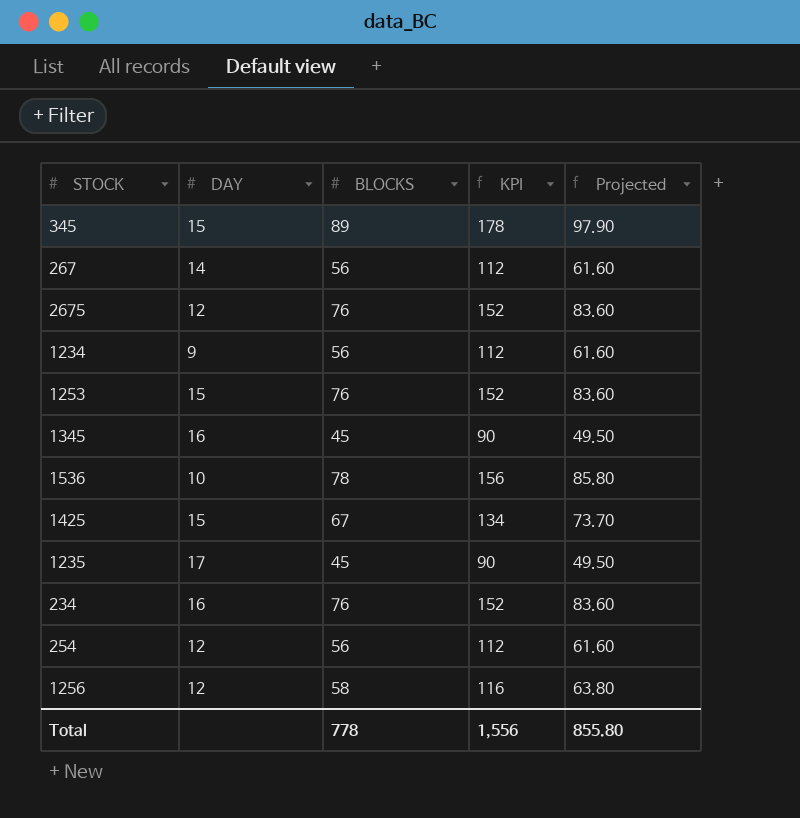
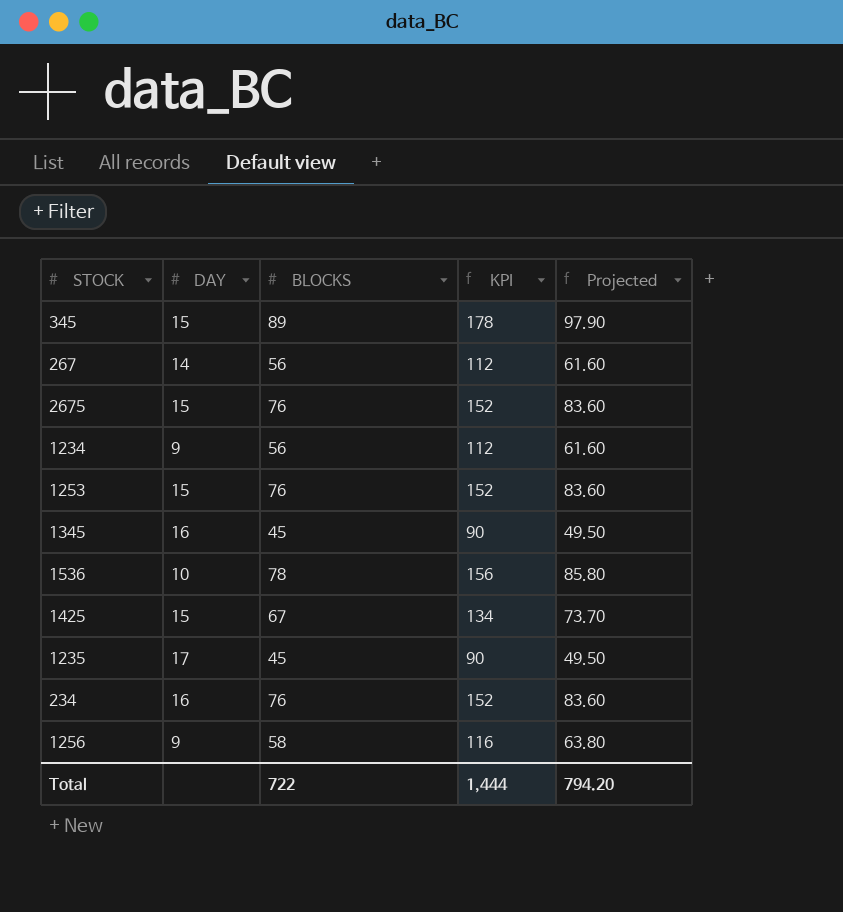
row 254: 12 | 56 | 112 | 61.60 -> none
2675 | DAY: 12 -> 15
1256 | DAY: 12 -> 9
Total | BLOCKS: 778 -> 722
Total | KPI: 1,556 -> 1,444
Total | Projected: 855.80 -> 794.20

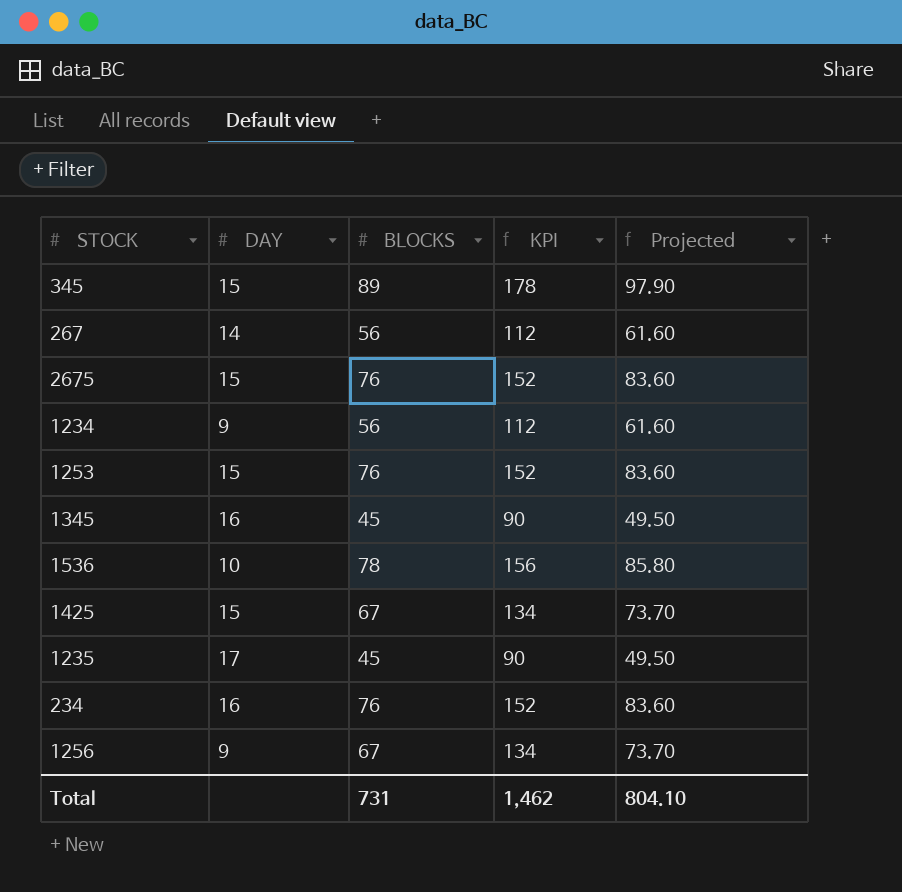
1256 | BLOCKS: 58 -> 67
1256 | KPI: 116 -> 134
1256 | Projected: 63.80 -> 73.70
Total | BLOCKS: 722 -> 731
Total | KPI: 1,444 -> 1,462
Total | Projected: 794.20 -> 804.10

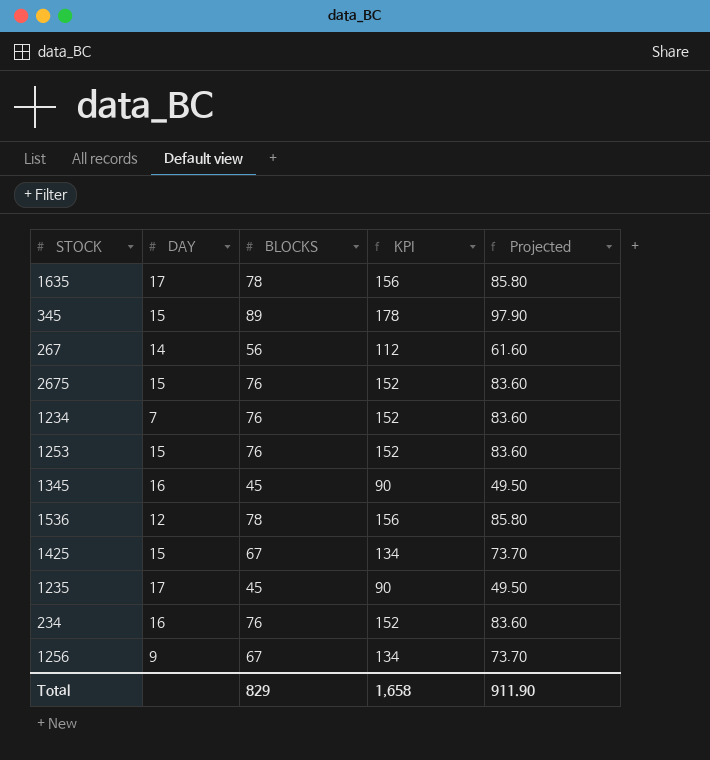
row 1635: none -> 17 | 78 | 156 | 85.80
1234 | DAY: 9 -> 7
1234 | BLOCKS: 56 -> 76
1234 | KPI: 112 -> 152
1234 | Projected: 61.60 -> 83.60
1536 | DAY: 10 -> 12
Total | BLOCKS: 731 -> 829
Total | KPI: 1,462 -> 1,658
Total | Projected: 804.10 -> 911.90

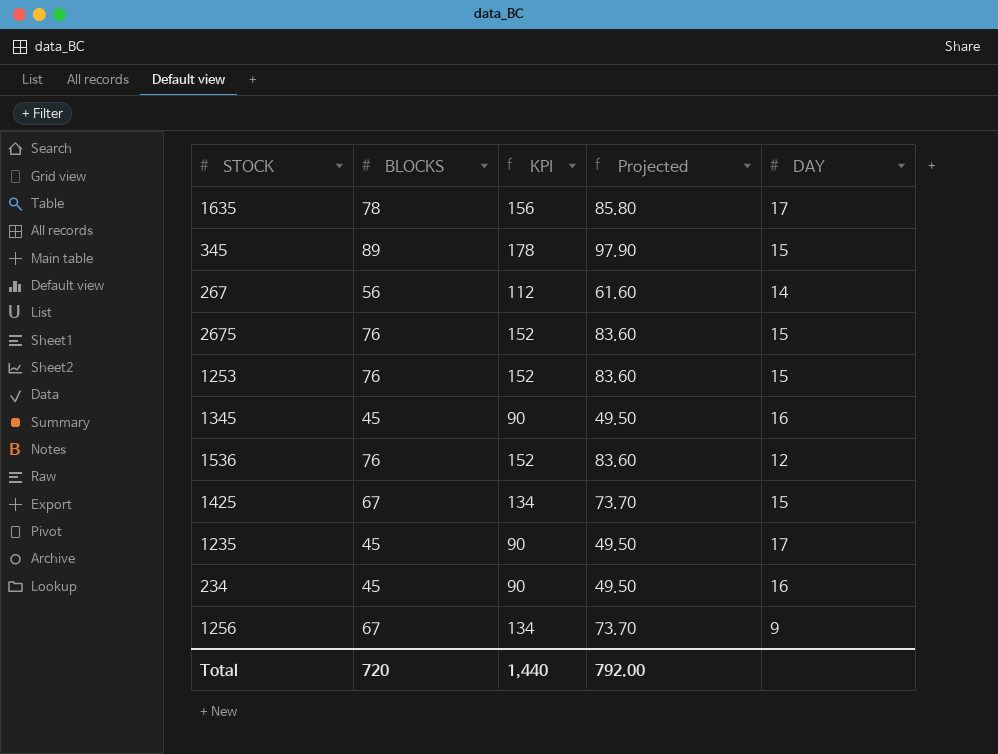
column DAY | position: 2 -> 5
row 1234: 7 | 76 | 152 | 83.60 -> none
1536 | BLOCKS: 78 -> 76
1536 | KPI: 156 -> 152
1536 | Projected: 85.80 -> 83.60
234 | BLOCKS: 76 -> 45
234 | KPI: 152 -> 90
234 | Projected: 83.60 -> 49.50
Total | BLOCKS: 829 -> 720
Total | KPI: 1,658 -> 1,440
Total | Projected: 911.90 -> 792.00

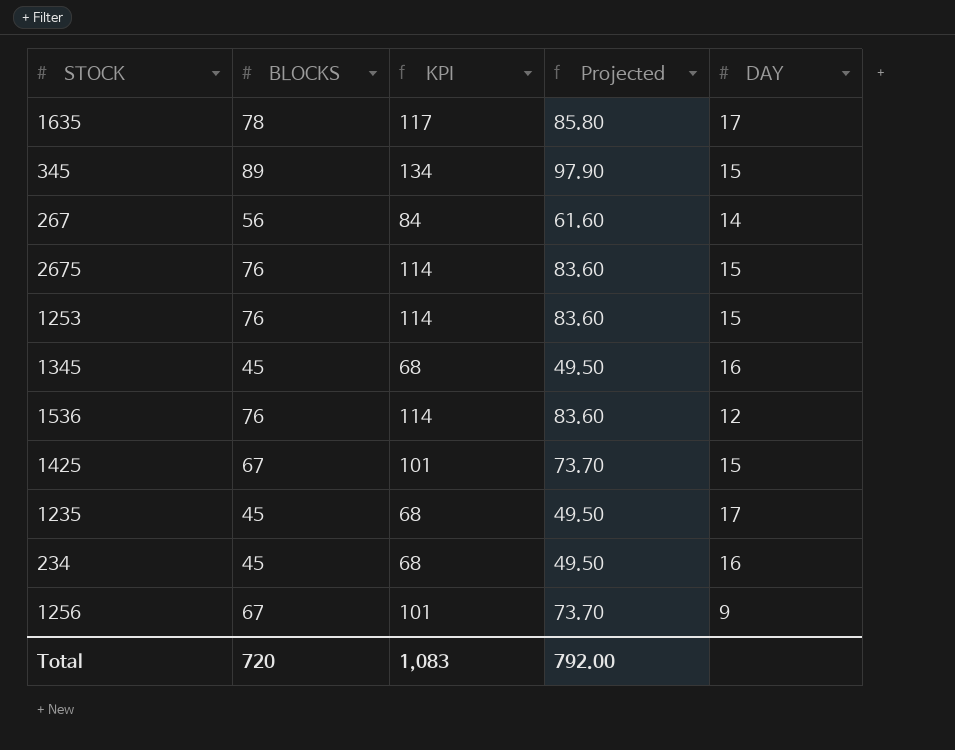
column KPI | formula: [BLOCKS] * 2 -> [BLOCKS] * 1.5
Total | KPI: 1,440 -> 1,083

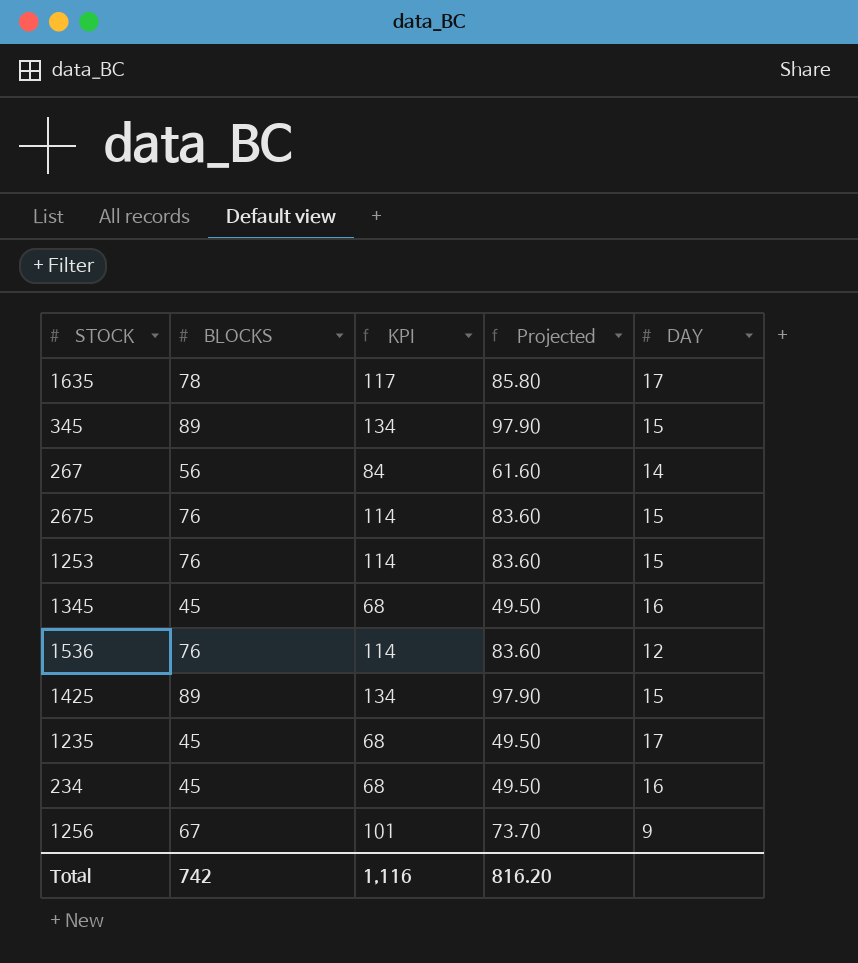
1425 | BLOCKS: 67 -> 89
1425 | KPI: 101 -> 134
1425 | Projected: 73.70 -> 97.90
Total | BLOCKS: 720 -> 742
Total | KPI: 1,083 -> 1,116
Total | Projected: 792.00 -> 816.20

